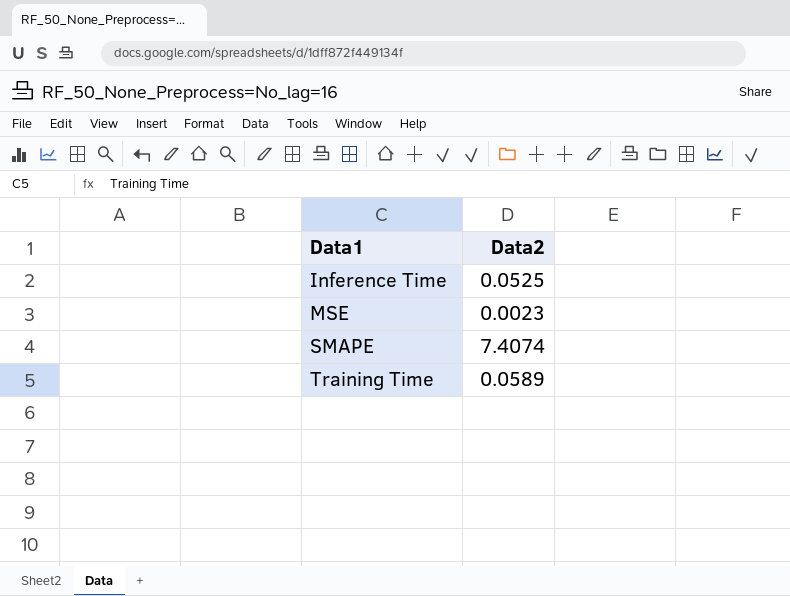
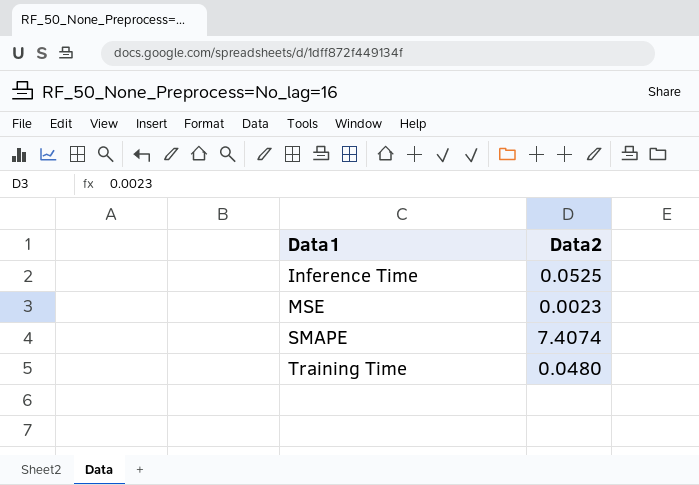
Training Time | Data2: 0.0589 -> 0.0480

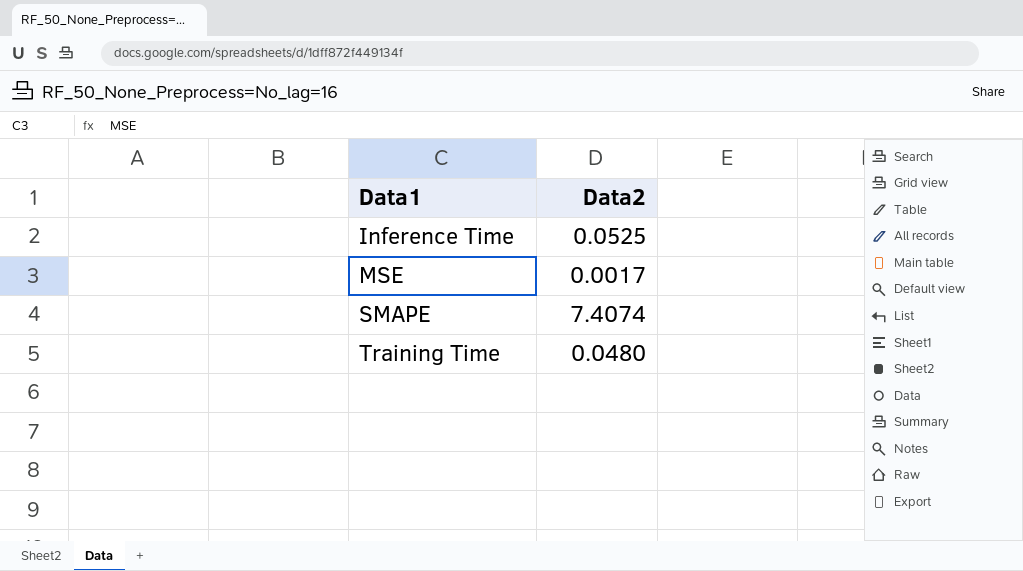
MSE | Data2: 0.0023 -> 0.0017

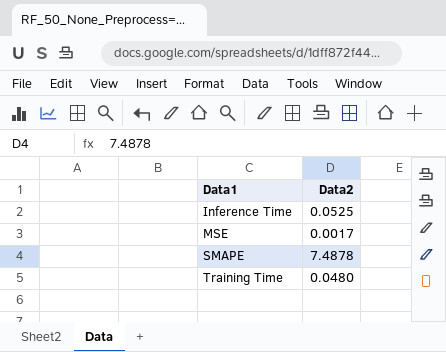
SMAPE | Data2: 7.4074 -> 7.4878

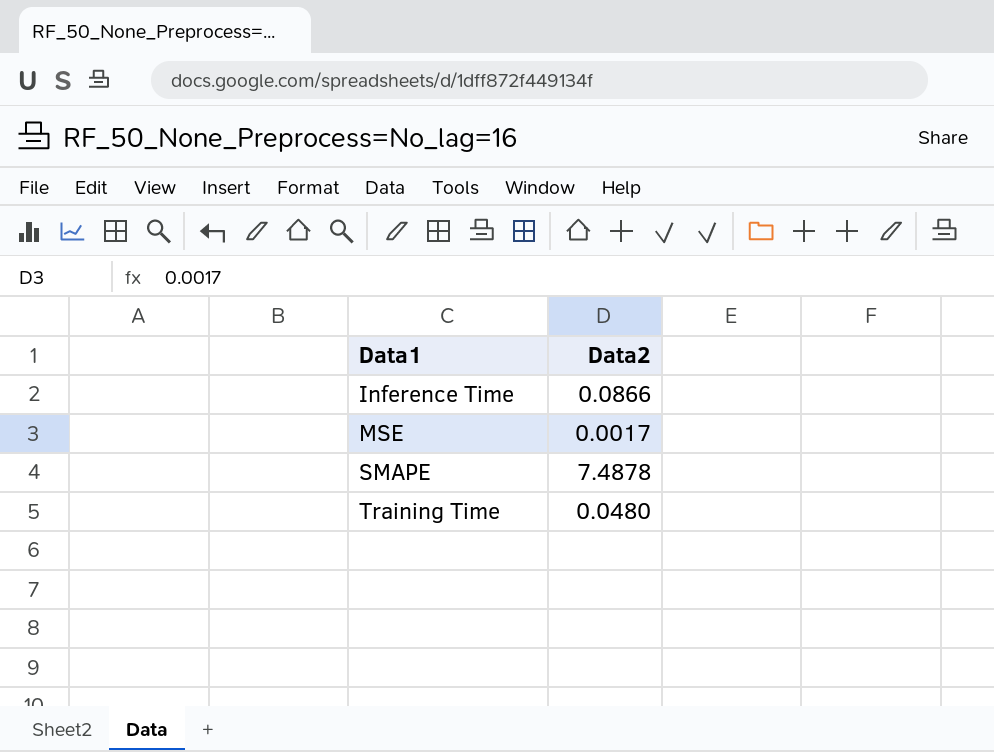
Inference Time | Data2: 0.0525 -> 0.0866

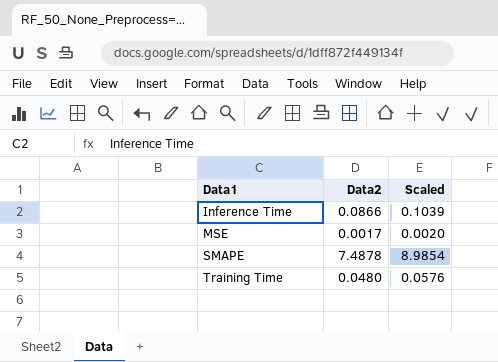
column Scaled | formula: none -> [Data2] * 1.2

